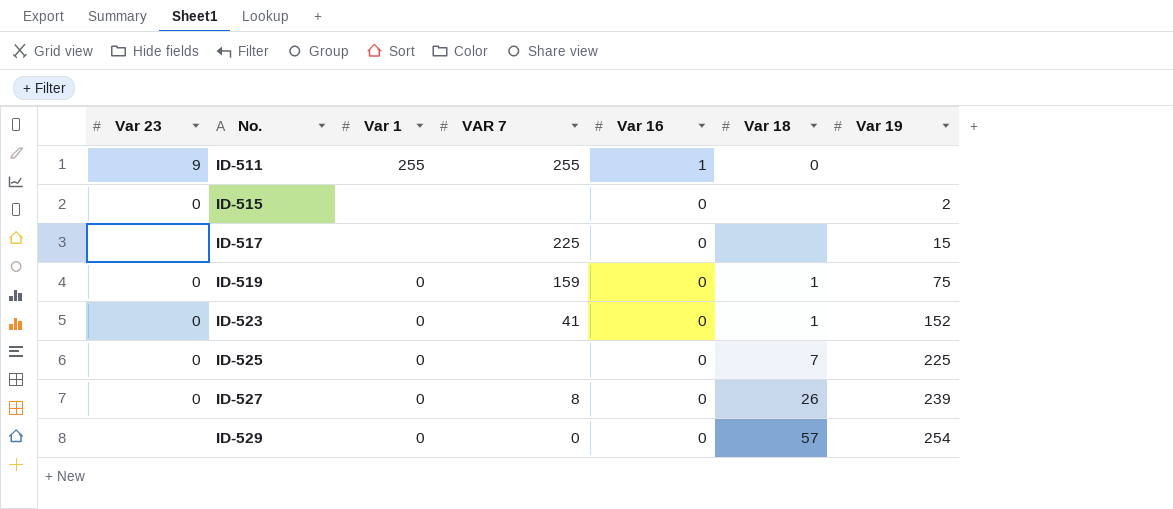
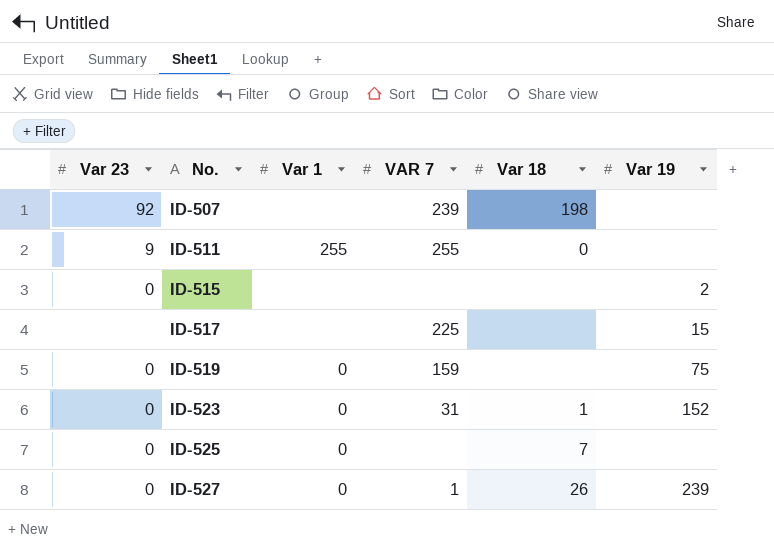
column Var 16 | position: 5 -> none
row ID-529: none | 0 | 0 | 0 | 57 | 254 -> none
row ID-507: none -> 92 | none | 239 | 198 | none
ID-519 | Var 18: 1 -> none
ID-523 | VAR 7: 41 -> 31
ID-525 | Var 19: 225 -> none
ID-527 | VAR 7: 8 -> 1

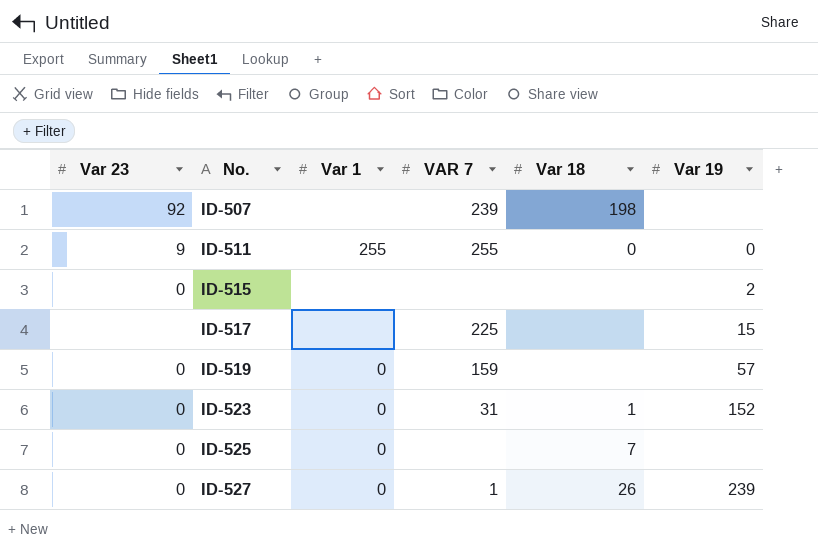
ID-511 | Var 19: none -> 0
ID-519 | Var 19: 75 -> 57

